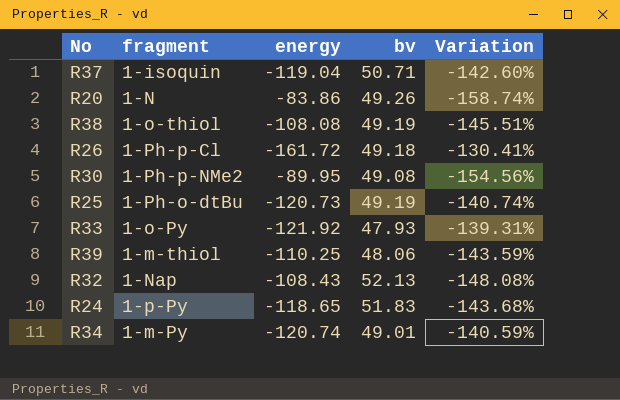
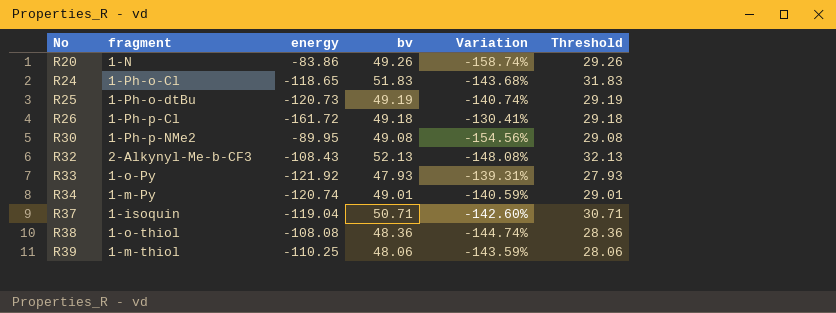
row order: none -> No ascending
column Threshold | formula: none -> [bv] - 20
R24 | fragment: 1-p-Py -> 1-Ph-o-Cl
R32 | fragment: 1-Nap -> 2-Alkynyl-Me-b-CF3
R38 | bv: 49.19 -> 48.36
R38 | Variation: -145.51% -> -144.74%

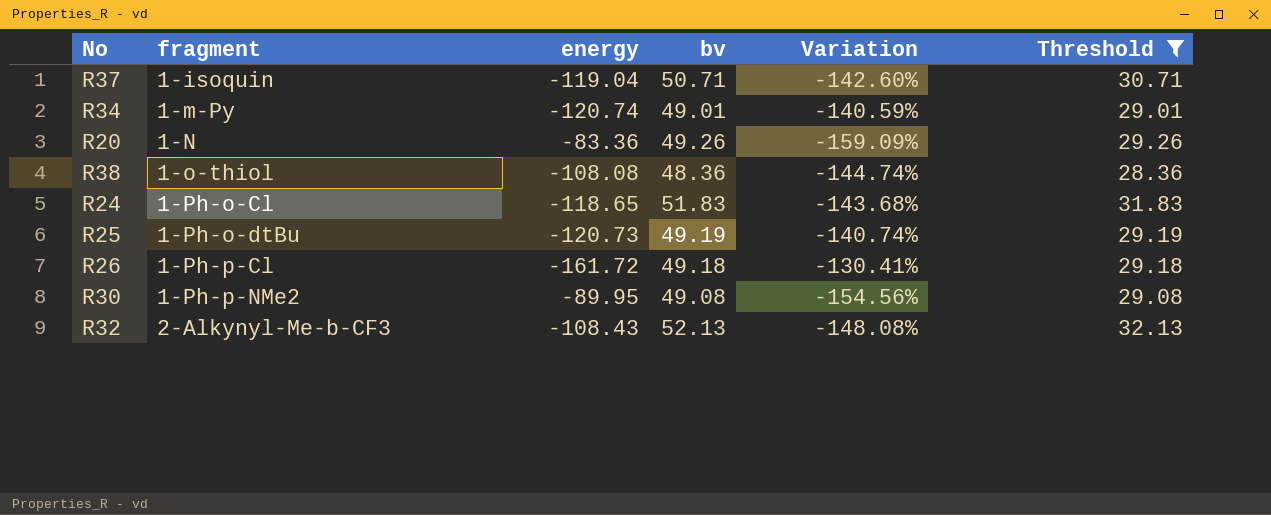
filter: none -> Threshold >= 28.36
row order: No ascending -> fragment ascending
R20 | energy: -83.86 -> -83.36
R20 | Variation: -158.74% -> -159.09%

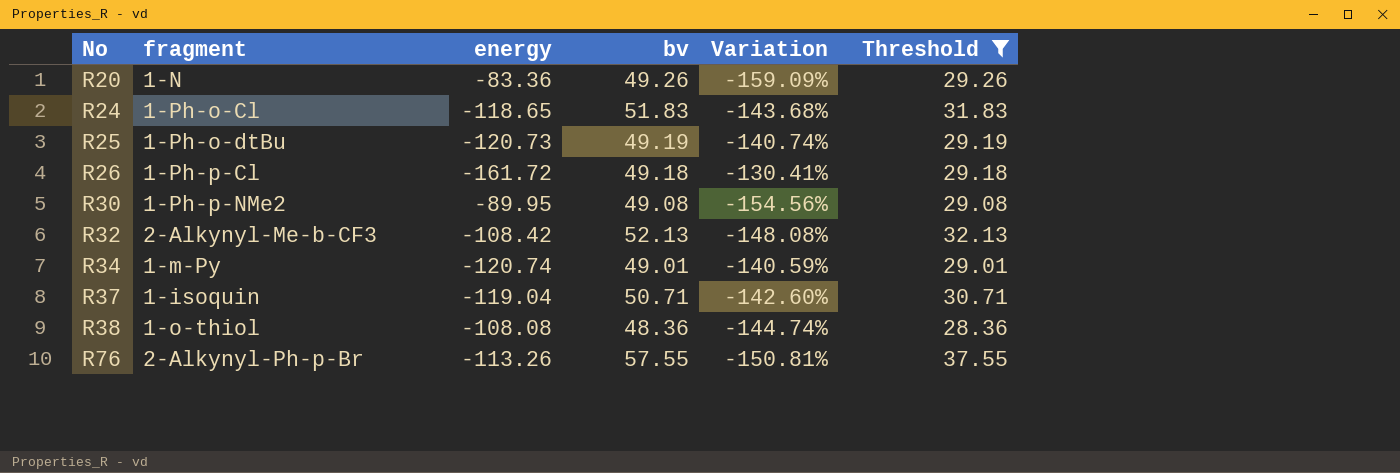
row order: fragment ascending -> No ascending
R32 | energy: -108.43 -> -108.42
row R76: none -> 2-Alkynyl-Ph-p-Br | -113.26 | 57.55 | -150.81% | 37.55

